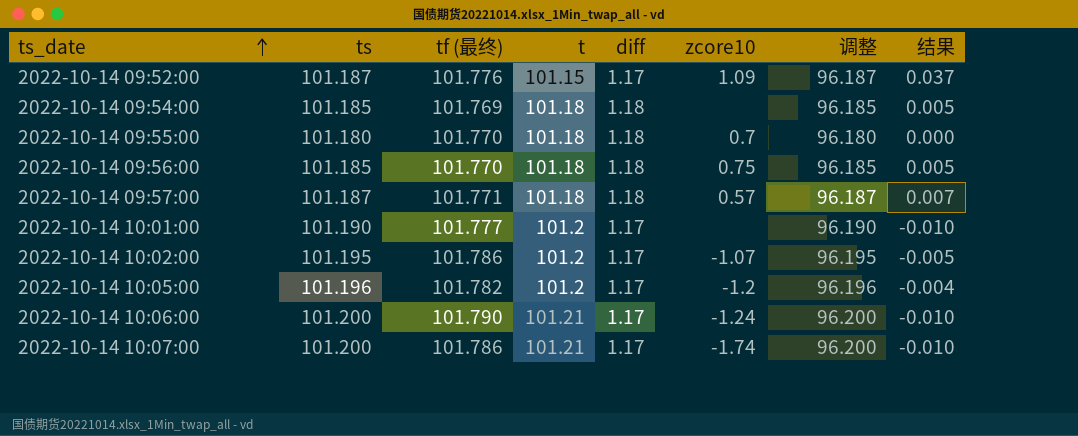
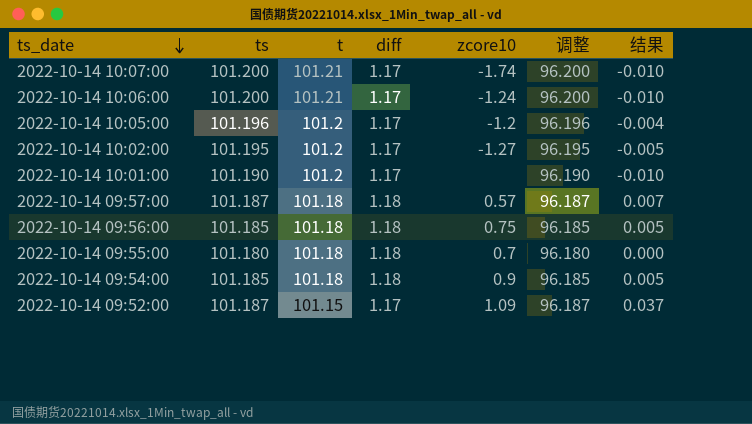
row order: ts_date ascending -> ts_date descending
column tf (最终) | position: 3 -> none
2022-10-14 10:02:00 | zcore10: -1.07 -> -1.27
2022-10-14 09:54:00 | zcore10: none -> 0.9

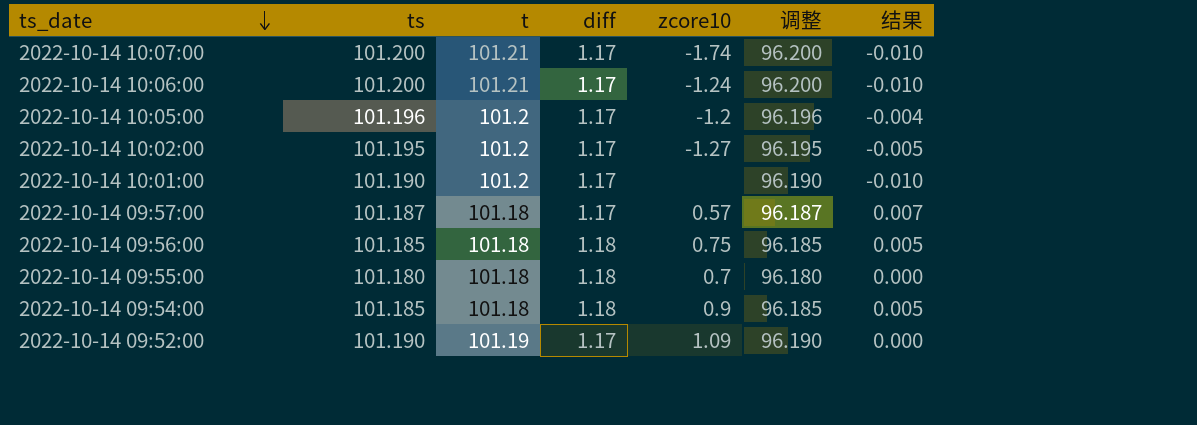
2022-10-14 09:57:00 | diff: 1.18 -> 1.17
2022-10-14 09:52:00 | ts: 101.187 -> 101.190
2022-10-14 09:52:00 | t: 101.15 -> 101.19
2022-10-14 09:52:00 | 调整: 96.187 -> 96.190
2022-10-14 09:52:00 | 结果: 0.037 -> 0.000

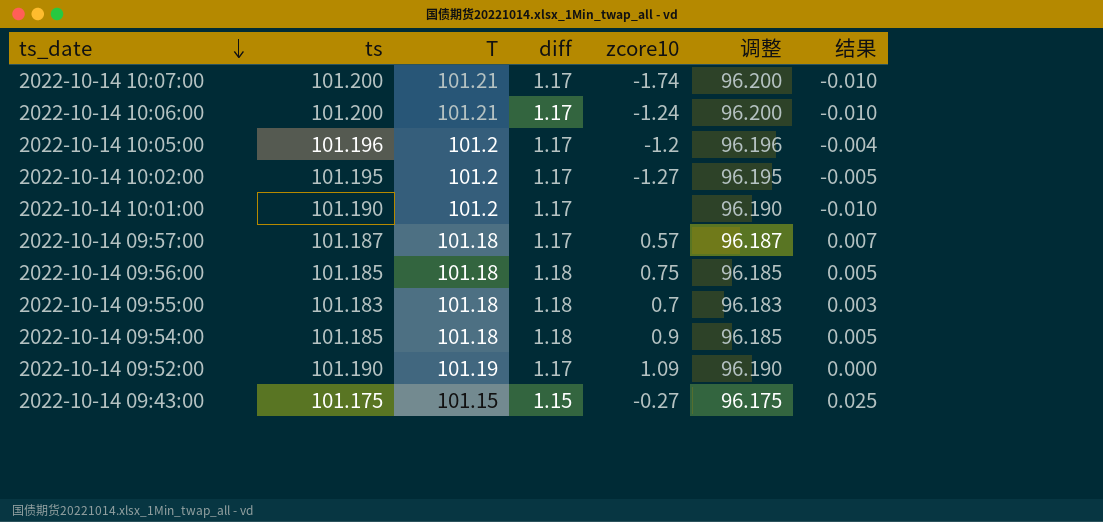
column name: t -> T
2022-10-14 09:55:00 | ts: 101.180 -> 101.183
2022-10-14 09:55:00 | 调整: 96.180 -> 96.183
2022-10-14 09:55:00 | 结果: 0.000 -> 0.003
row 2022-10-14 09:43:00: none -> 101.175 | 101.15 | 1.15 | -0.27 | 96.175 | 0.025

